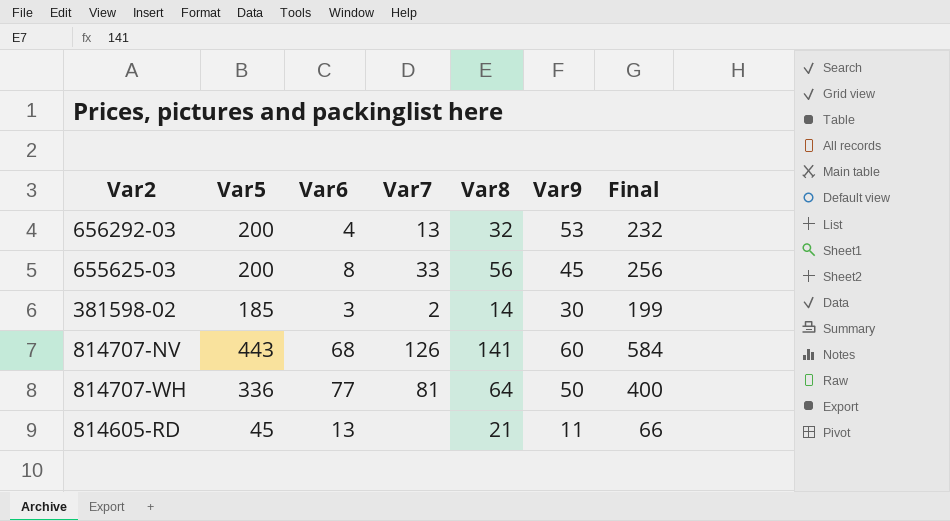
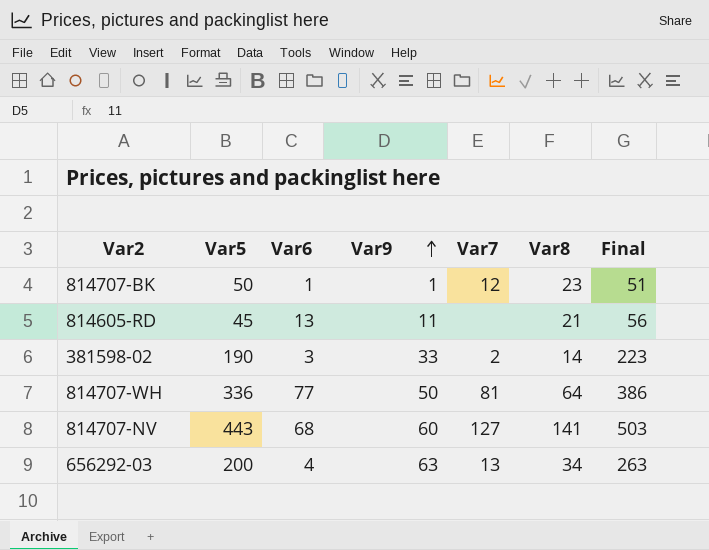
row order: none -> Var9 ascending
column Var9 | position: 6 -> 4
column Final | formula: [Var5] + [Var8] -> [Var5] + [Var9]
row 655625-03: 200 | 8 | 33 | 56 | 45 | 256 -> none
row 814707-BK: none -> 50 | 1 | 1 | 12 | 23 | 51
381598-02 | Var5: 185 -> 190
381598-02 | Var9: 30 -> 33
814707-NV | Var7: 126 -> 127
656292-03 | Var9: 53 -> 63
656292-03 | Var8: 32 -> 34

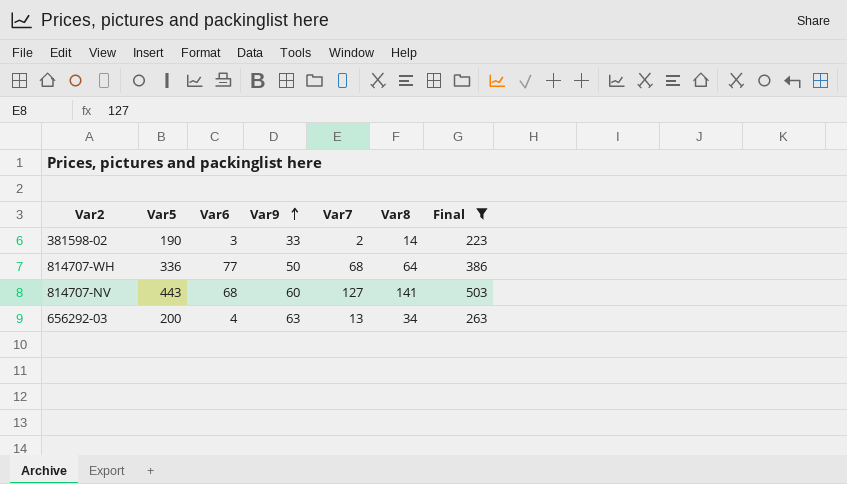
filter: none -> Final >= 223
814707-WH | Var7: 81 -> 68

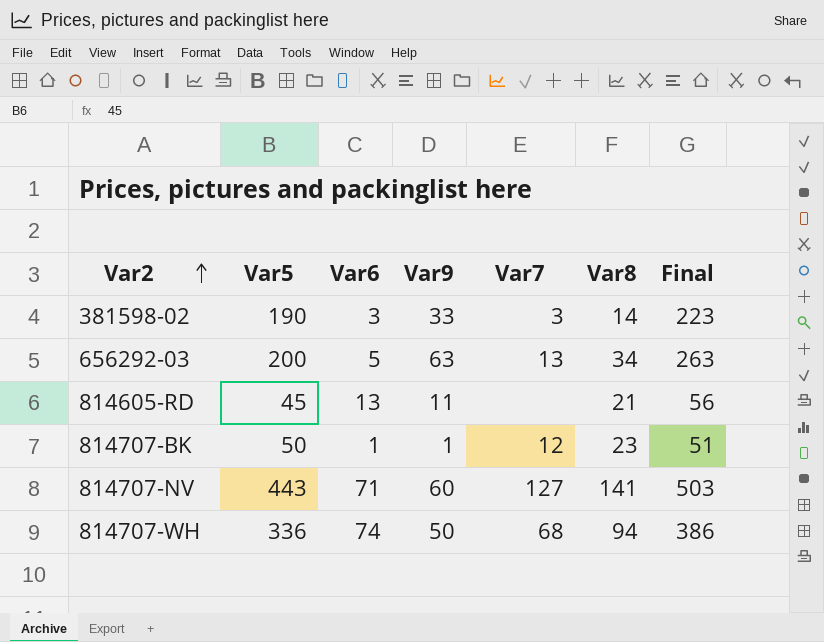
filter: Final >= 223 -> none
row order: Var9 ascending -> Var2 ascending
381598-02 | Var7: 2 -> 3
656292-03 | Var6: 4 -> 5
814707-NV | Var6: 68 -> 71
814707-WH | Var6: 77 -> 74
814707-WH | Var8: 64 -> 94

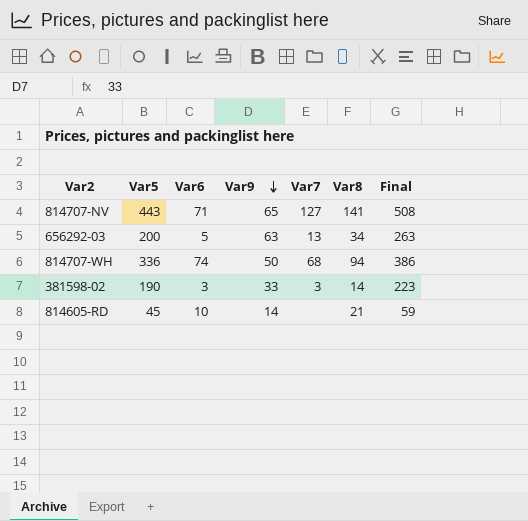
row order: Var2 ascending -> Var9 descending
row 814707-BK: 50 | 1 | 1 | 12 | 23 | 51 -> none
814707-NV | Var9: 60 -> 65
814707-NV | Final: 503 -> 508
814605-RD | Var6: 13 -> 10
814605-RD | Var9: 11 -> 14
814605-RD | Final: 56 -> 59

